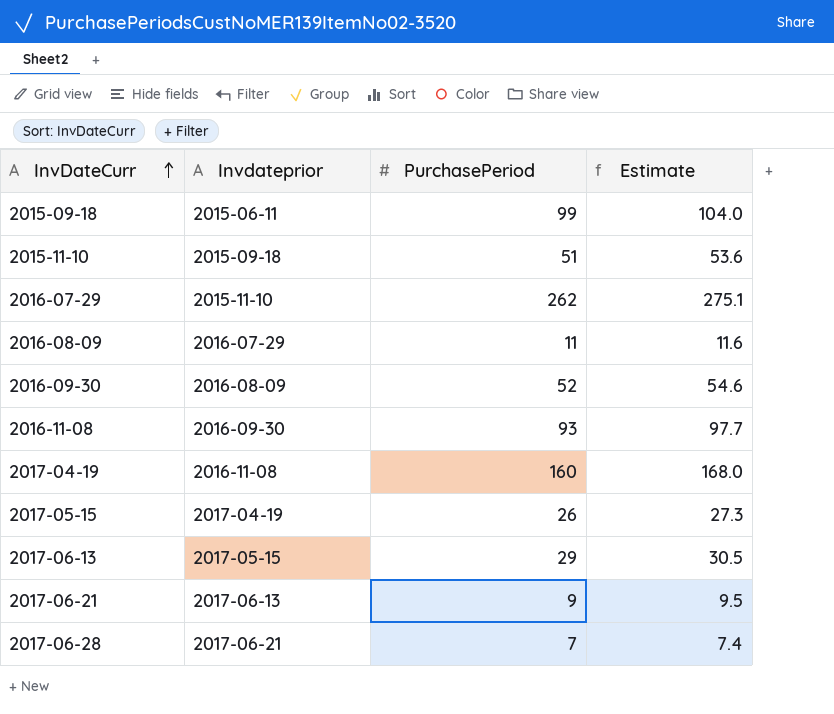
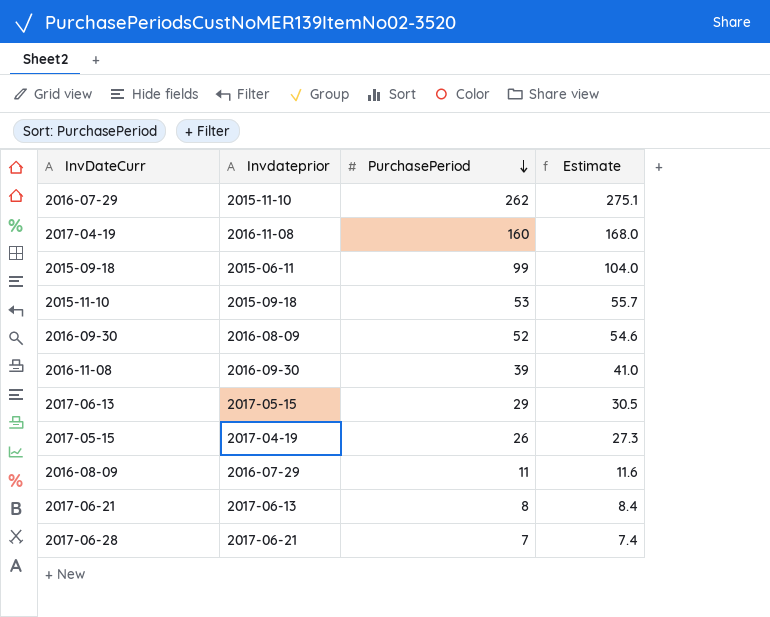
row order: InvDateCurr ascending -> PurchasePeriod descending
2015-11-10 | PurchasePeriod: 51 -> 53
2015-11-10 | Estimate: 53.6 -> 55.7
2016-11-08 | PurchasePeriod: 93 -> 39
2016-11-08 | Estimate: 97.7 -> 41.0
2017-06-21 | PurchasePeriod: 9 -> 8
2017-06-21 | Estimate: 9.5 -> 8.4

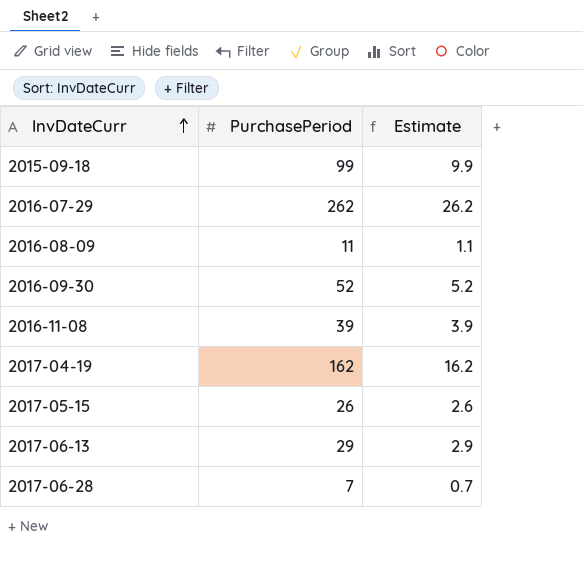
row order: PurchasePeriod descending -> InvDateCurr ascending
column Invdateprior | position: 2 -> none
column Estimate | formula: [PurchasePeriod] * 1.05 -> [PurchasePeriod] * 0.1
row 2015-11-10: 2015-09-18 | 53 | 55.7 -> none
row 2017-06-21: 2017-06-13 | 8 | 8.4 -> none
2017-04-19 | PurchasePeriod: 160 -> 162

